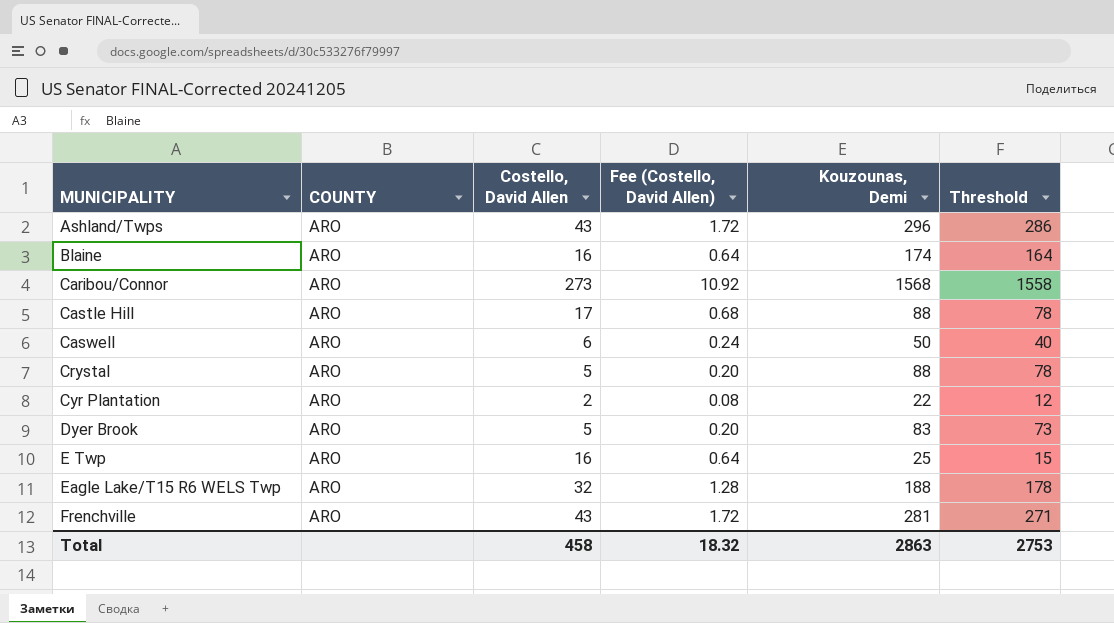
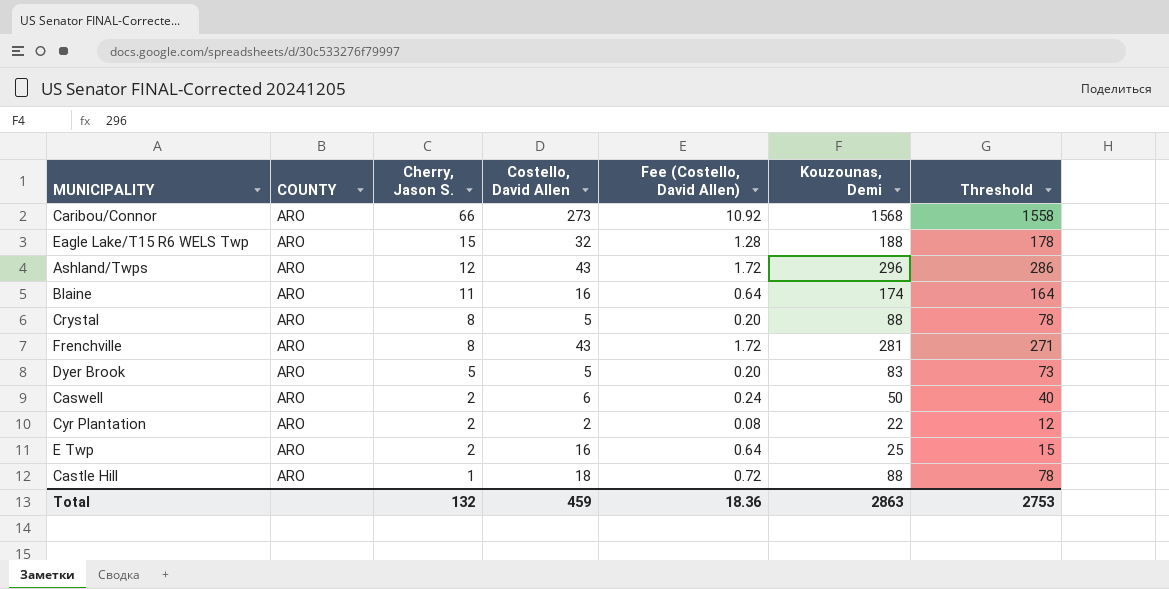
row order: MUNICIPALITY ascending -> Cherry, Jason S. descending
column Cherry, Jason S. | position: none -> 3
Castle Hill | Costello, David Allen: 17 -> 18
Castle Hill | Fee (Costello, David Allen): 0.68 -> 0.72
Total | Costello, David Allen: 458 -> 459
Total | Fee (Costello, David Allen): 18.32 -> 18.36

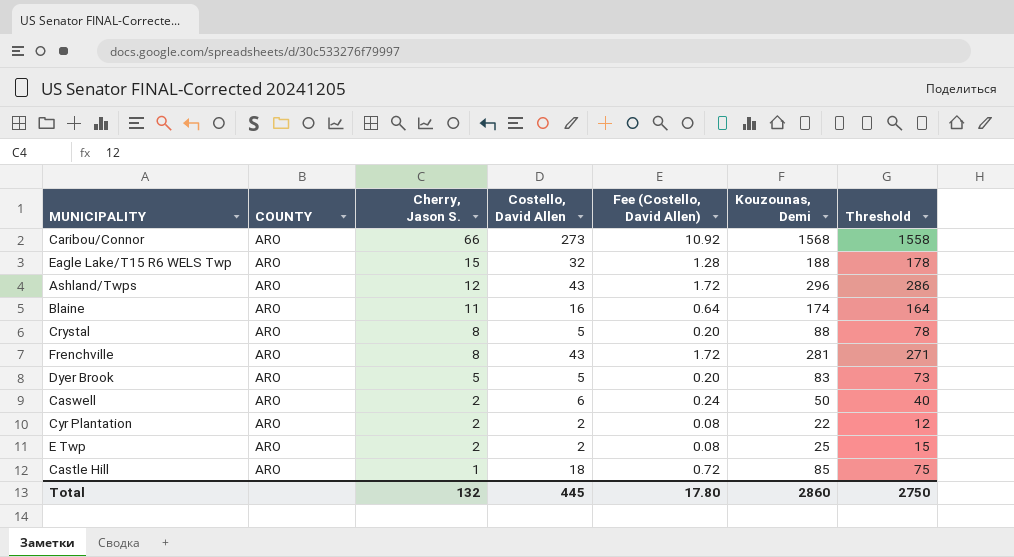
E Twp | Costello, David Allen: 16 -> 2
E Twp | Fee (Costello, David Allen): 0.64 -> 0.08
Castle Hill | Kouzounas, Demi: 88 -> 85
Castle Hill | Threshold: 78 -> 75
Total | Costello, David Allen: 459 -> 445
Total | Fee (Costello, David Allen): 18.36 -> 17.80
Total | Kouzounas, Demi: 2863 -> 2860
Total | Threshold: 2753 -> 2750

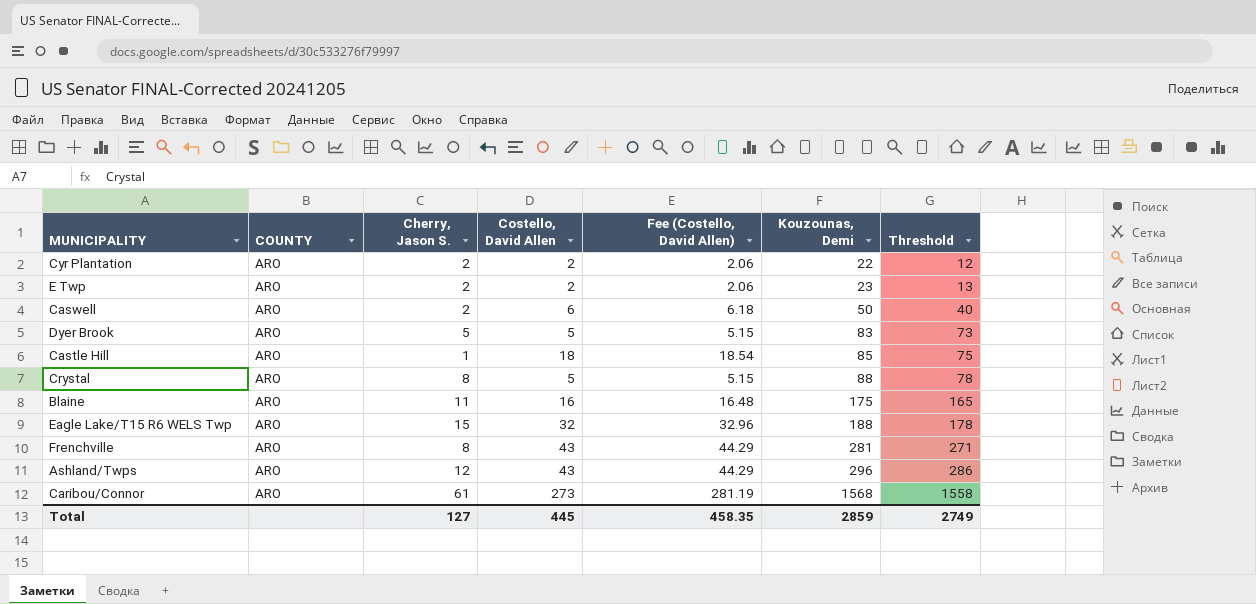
row order: Cherry, Jason S. descending -> Kouzounas, Demi ascending
column Fee (Costello, David Allen) | formula: [Costello, David Allen] * 0.04 -> [Costello, David Allen] * 1.03
E Twp | Kouzounas, Demi: 25 -> 23
E Twp | Threshold: 15 -> 13
Blaine | Kouzounas, Demi: 174 -> 175
Blaine | Threshold: 164 -> 165
Caribou/Connor | Cherry, Jason S.: 66 -> 61
Total | Cherry, Jason S.: 132 -> 127
Total | Fee (Costello, David Allen): 17.80 -> 458.35
Total | Kouzounas, Demi: 2860 -> 2859
Total | Threshold: 2750 -> 2749

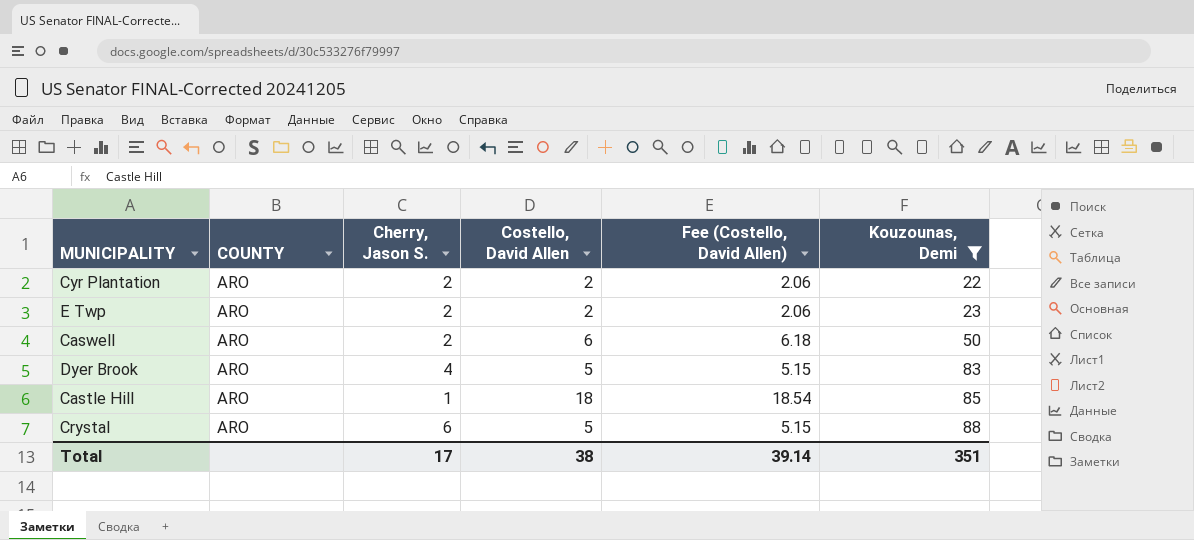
filter: none -> Kouzounas, Demi <= 88
column Threshold | formula: [Kouzounas, Demi] - 10 -> none
Dyer Brook | Cherry, Jason S.: 5 -> 4
Crystal | Cherry, Jason S.: 8 -> 6
Total | Cherry, Jason S.: 127 -> 17
Total | Costello, David Allen: 445 -> 38
Total | Fee (Costello, David Allen): 458.35 -> 39.14
Total | Kouzounas, Demi: 2859 -> 351

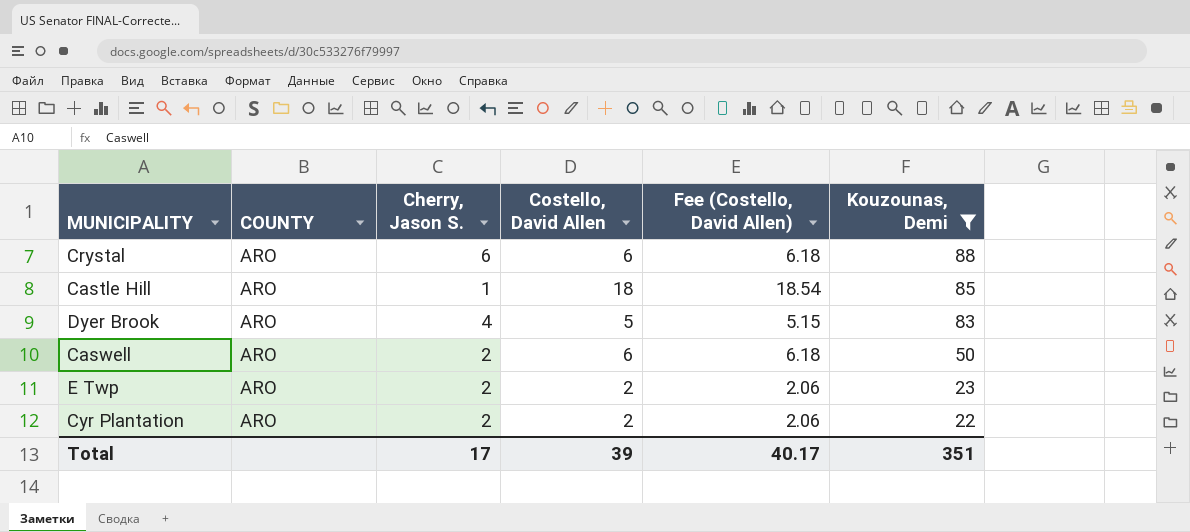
row order: Kouzounas, Demi ascending -> Kouzounas, Demi descending
Crystal | Costello, David Allen: 5 -> 6
Crystal | Fee (Costello, David Allen): 5.15 -> 6.18
Total | Costello, David Allen: 38 -> 39
Total | Fee (Costello, David Allen): 39.14 -> 40.17

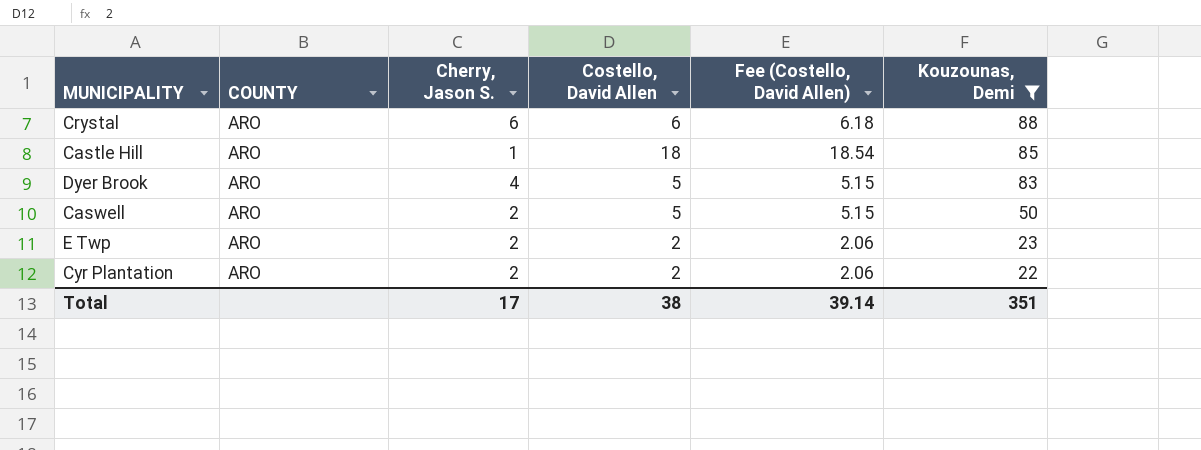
Caswell | Costello, David Allen: 6 -> 5
Caswell | Fee (Costello, David Allen): 6.18 -> 5.15
Total | Costello, David Allen: 39 -> 38
Total | Fee (Costello, David Allen): 40.17 -> 39.14

